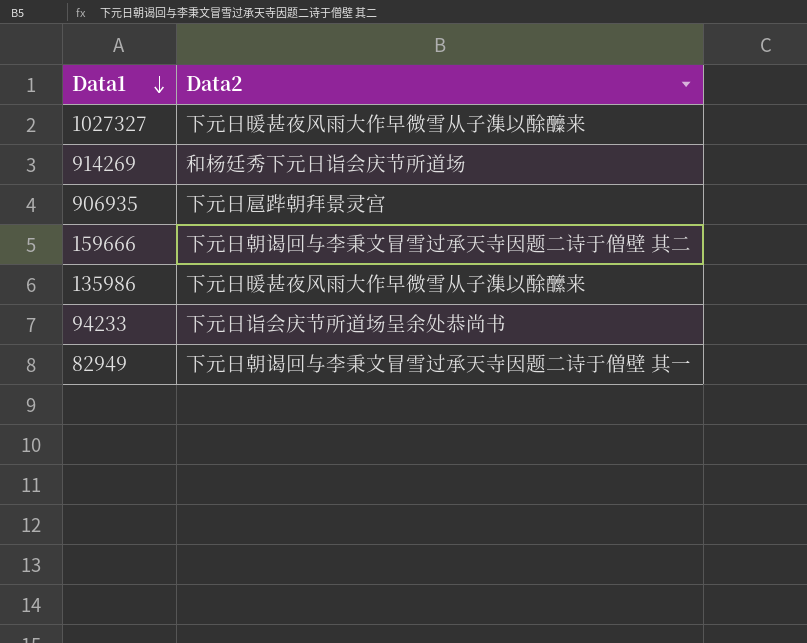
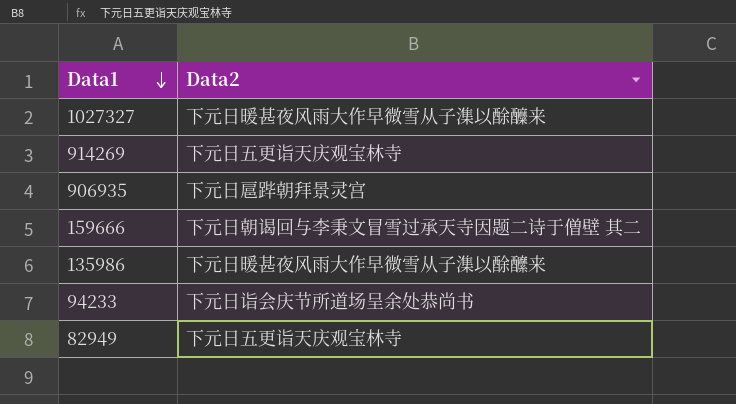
914269 | Data2: 和杨廷秀下元日诣会庆节所道场 -> 下元日五更诣天庆观宝林寺
82949 | Data2: 下元日朝谒回与李秉文冒雪过承天寺因题二诗于僧壁 其一 -> 下元日五更诣天庆观宝林寺

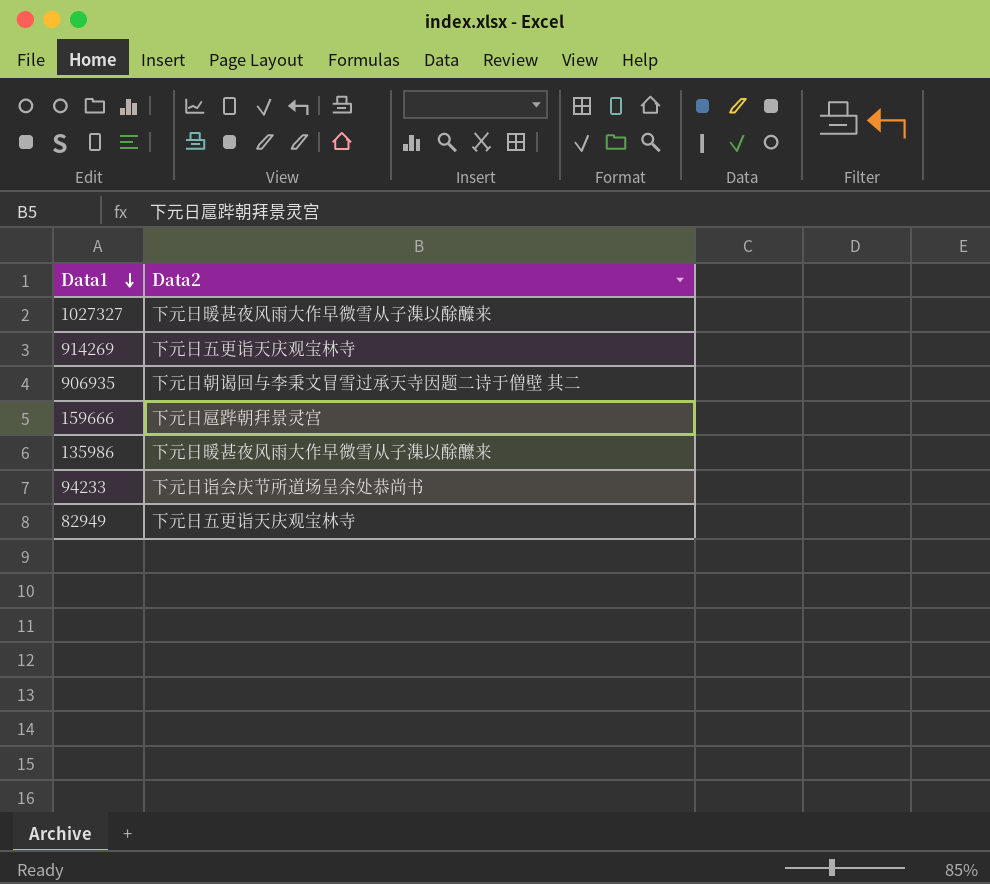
906935 | Data2: 下元日扈跸朝拜景灵宫 -> 下元日朝谒回与李秉文冒雪过承天寺因题二诗于僧壁 其二
159666 | Data2: 下元日朝谒回与李秉文冒雪过承天寺因题二诗于僧壁 其二 -> 下元日扈跸朝拜景灵宫

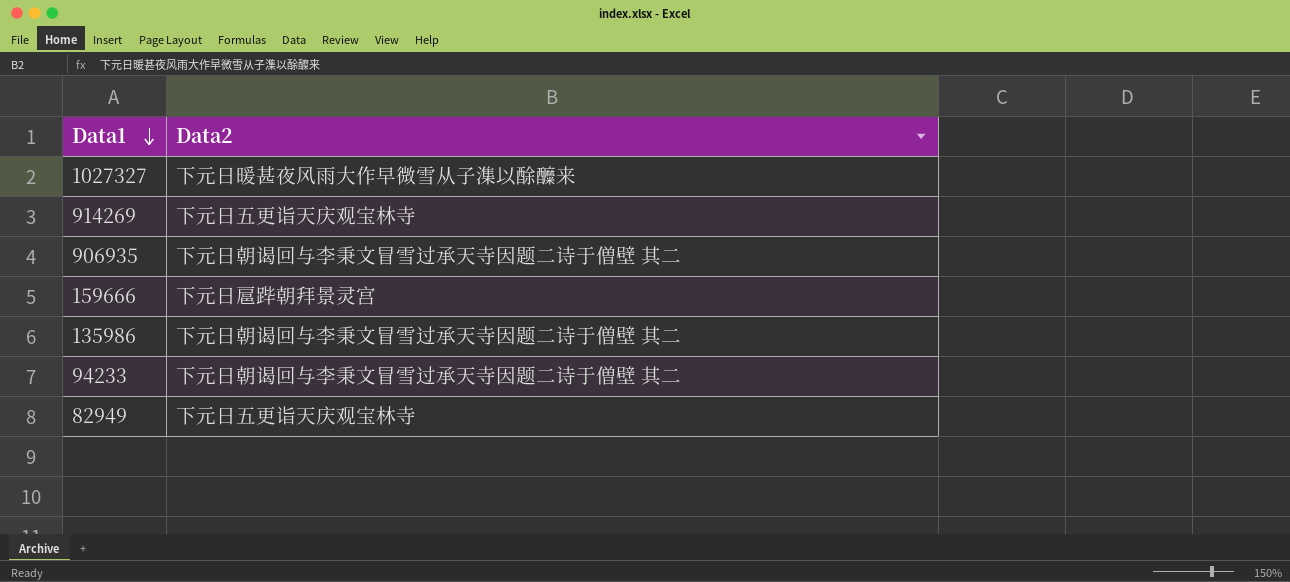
135986 | Data2: 下元日暖甚夜风雨大作早微雪从子潗以酴醿来 -> 下元日朝谒回与李秉文冒雪过承天寺因题二诗于僧壁 其二
94233 | Data2: 下元日诣会庆节所道场呈余处恭尚书 -> 下元日朝谒回与李秉文冒雪过承天寺因题二诗于僧壁 其二

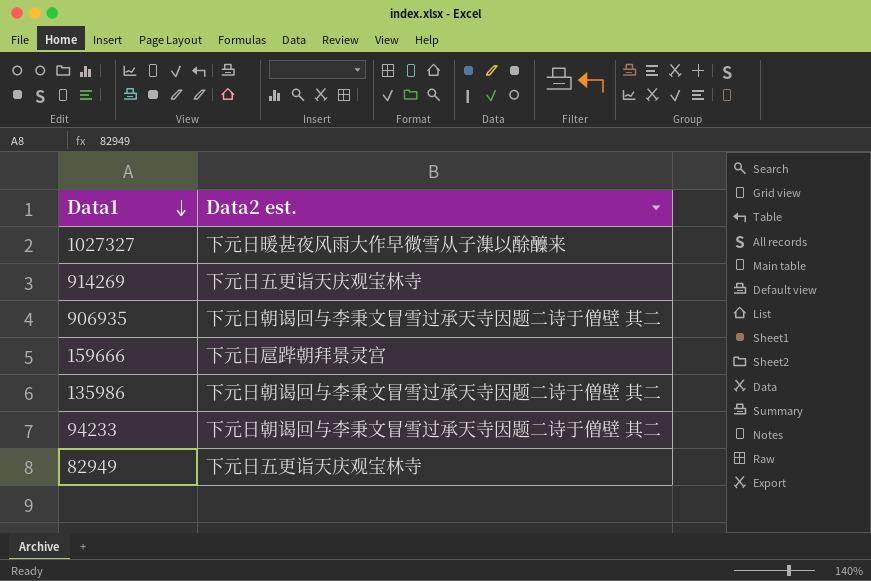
column name: Data2 -> Data2 est.

